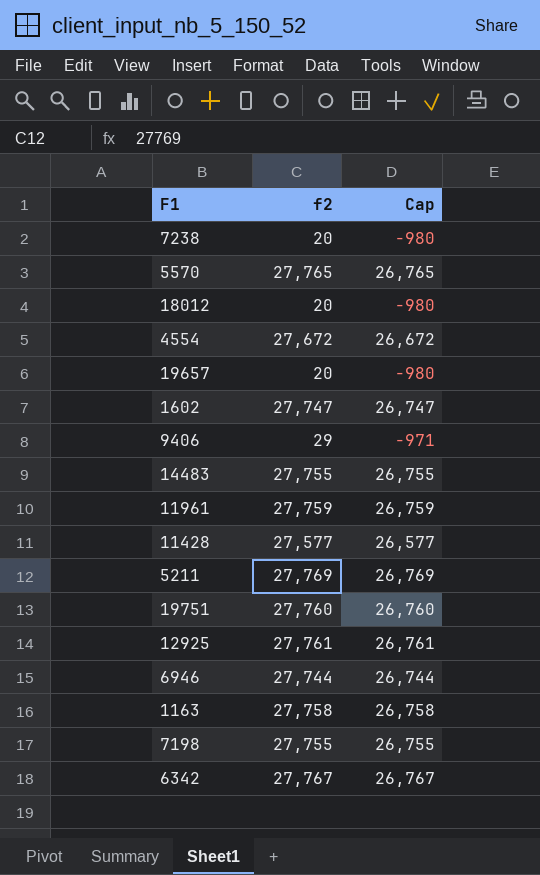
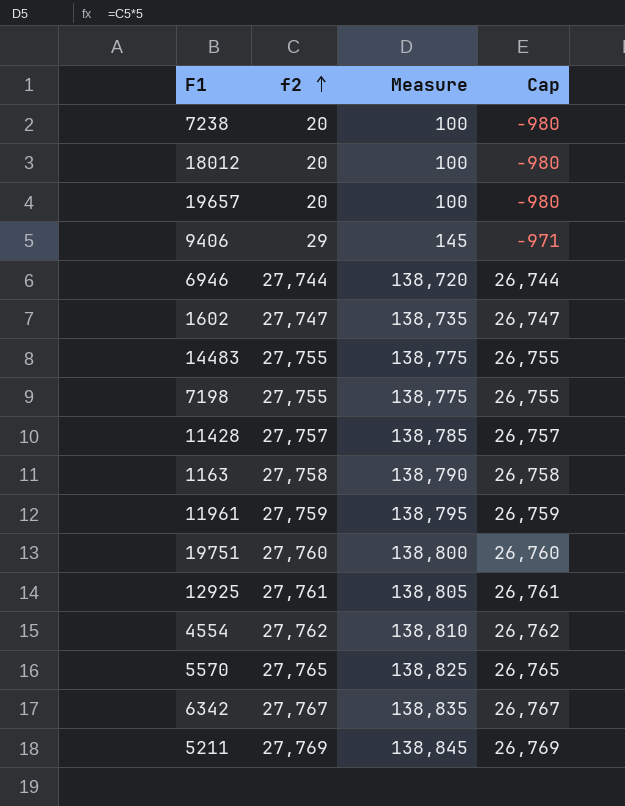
row order: none -> f2 ascending
column Measure | formula: none -> [f2] * 5
11428 | f2: 27,577 -> 27,757
11428 | Cap: 26,577 -> 26,757
4554 | f2: 27,672 -> 27,762
4554 | Cap: 26,672 -> 26,762

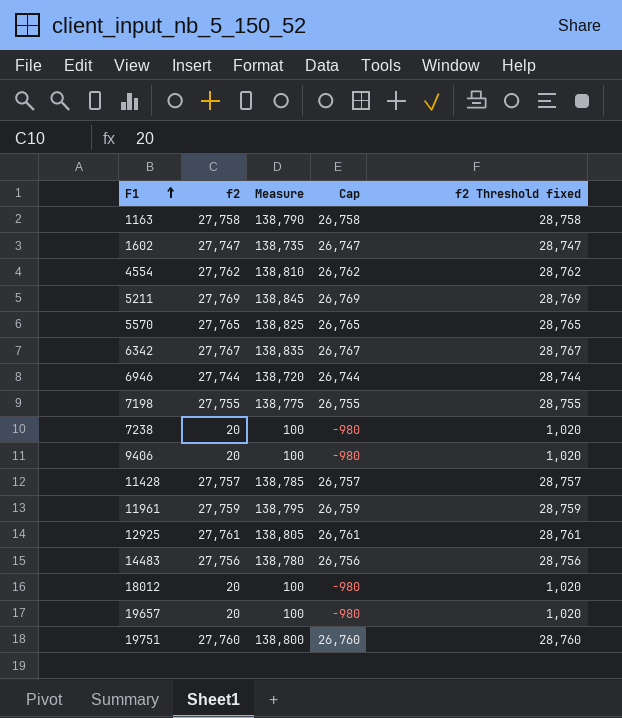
row order: f2 ascending -> F1 ascending
column f2 Threshold fixed | formula: none -> [f2] + 1000
9406 | f2: 29 -> 20
9406 | Measure: 145 -> 100
9406 | Cap: -971 -> -980
14483 | f2: 27,755 -> 27,756
14483 | Measure: 138,775 -> 138,780
14483 | Cap: 26,755 -> 26,756

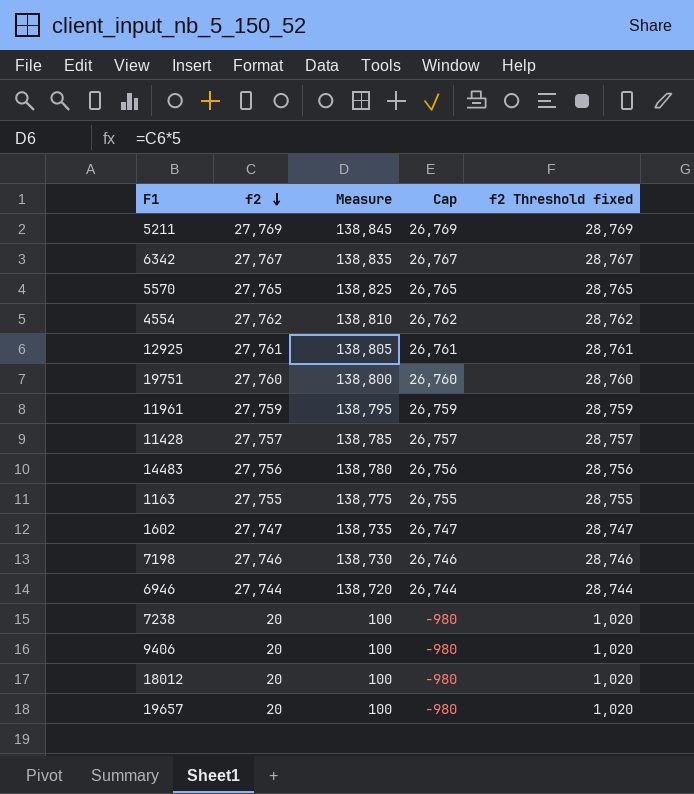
row order: F1 ascending -> f2 descending
1163 | f2: 27,758 -> 27,755
1163 | Measure: 138,790 -> 138,775
1163 | Cap: 26,758 -> 26,755
1163 | f2 Threshold fixed: 28,758 -> 28,755
7198 | f2: 27,755 -> 27,746
7198 | Measure: 138,775 -> 138,730
7198 | Cap: 26,755 -> 26,746
7198 | f2 Threshold fixed: 28,755 -> 28,746

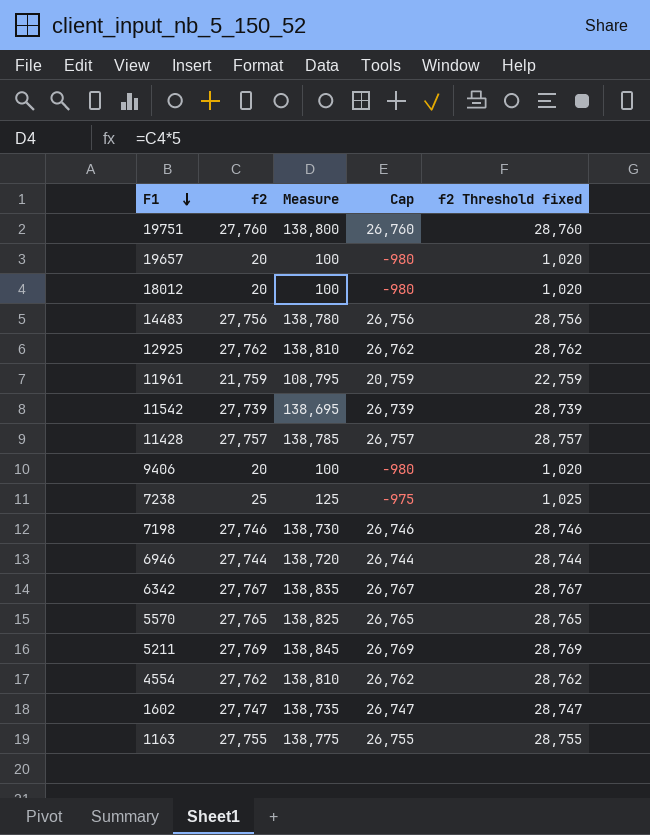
row order: f2 descending -> F1 descending
12925 | f2: 27,761 -> 27,762
12925 | Measure: 138,805 -> 138,810
12925 | Cap: 26,761 -> 26,762
12925 | f2 Threshold fixed: 28,761 -> 28,762
11961 | f2: 27,759 -> 21,759
11961 | Measure: 138,795 -> 108,795
11961 | Cap: 26,759 -> 20,759
11961 | f2 Threshold fixed: 28,759 -> 22,759
row 11542: none -> 27,739 | 138,695 | 26,739 | 28,739
7238 | f2: 20 -> 25
7238 | Measure: 100 -> 125
7238 | Cap: -980 -> -975
7238 | f2 Threshold fixed: 1,020 -> 1,025

